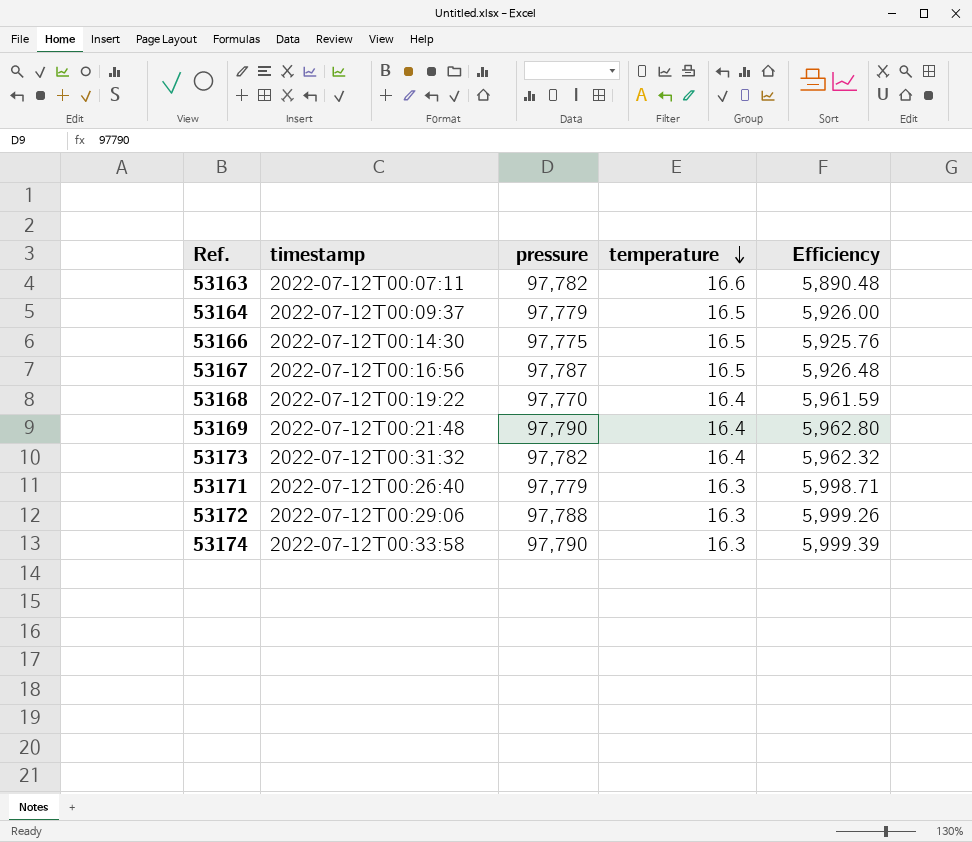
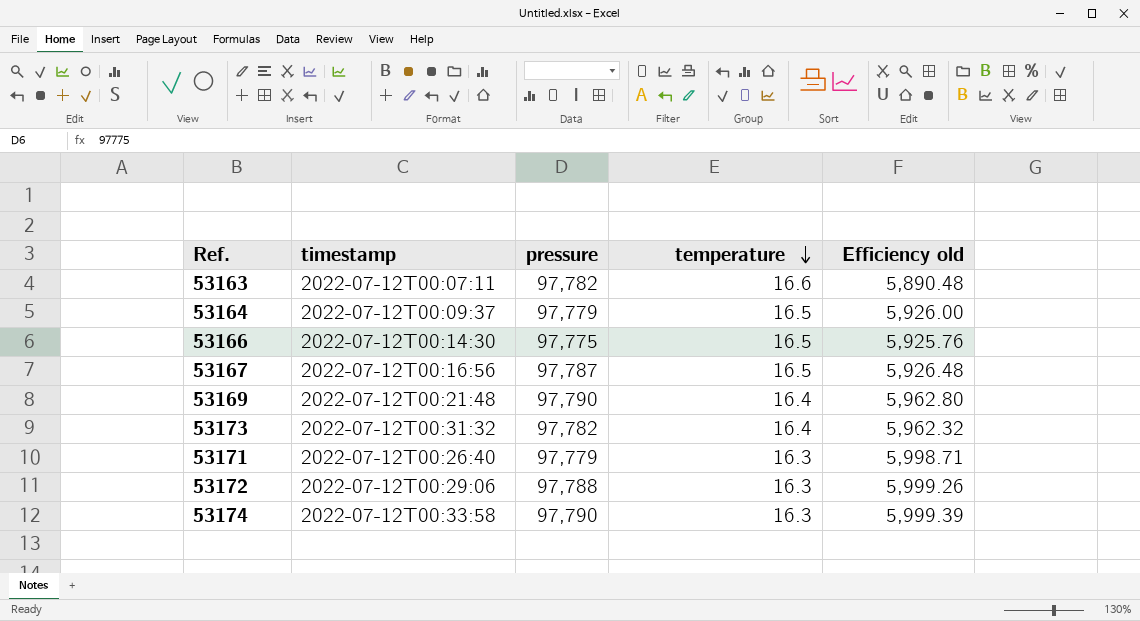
column name: Efficiency -> Efficiency old
row 53168: 2022-07-12T00:19:22 | 97,770 | 16.4 | 5,961.59 -> none

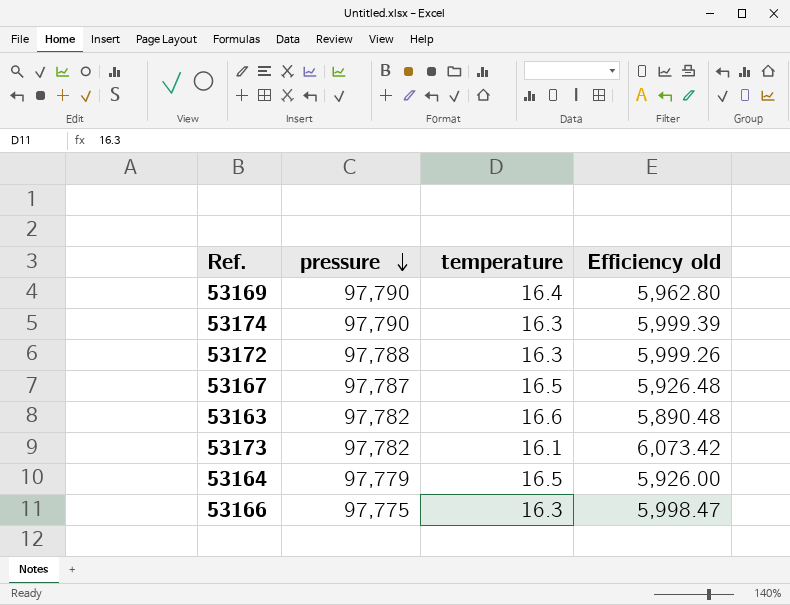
row order: temperature descending -> pressure descending
column timestamp | position: 2 -> none
row 53171: 2022-07-12T00:26:40 | 97,779 | 16.3 | 5,998.71 -> none
53173 | temperature: 16.4 -> 16.1
53173 | Efficiency old: 5,962.32 -> 6,073.42
53166 | temperature: 16.5 -> 16.3
53166 | Efficiency old: 5,925.76 -> 5,998.47

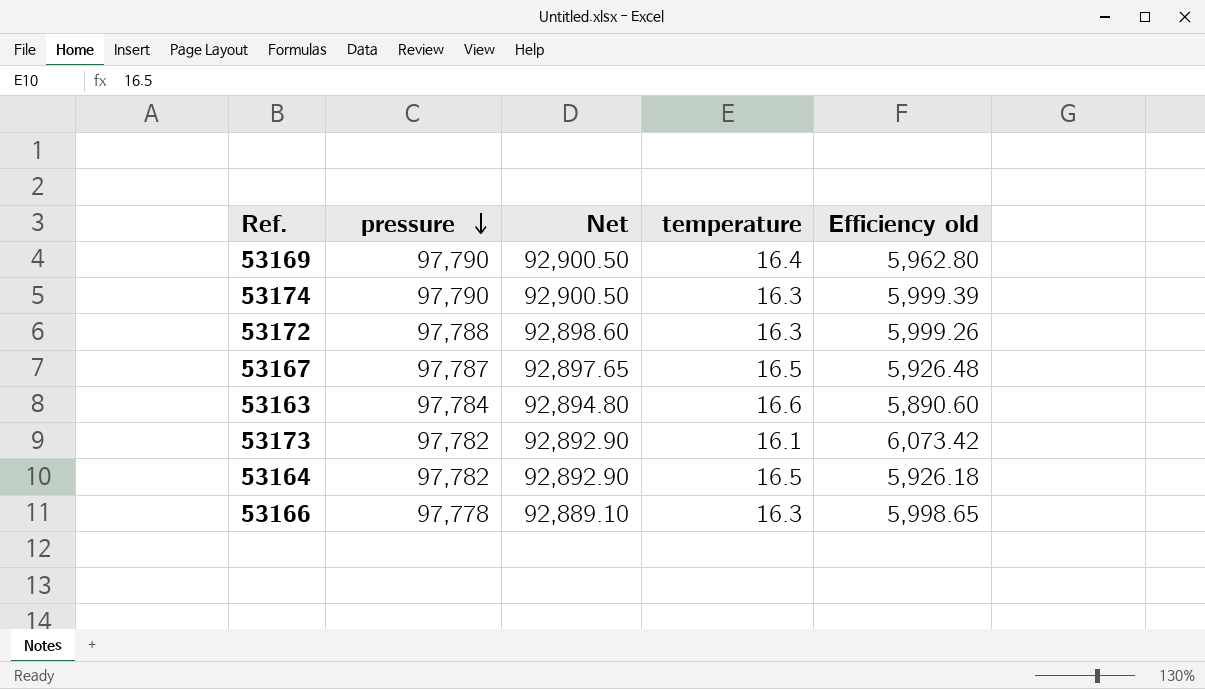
column Net | formula: none -> [pressure] * 0.95
53163 | pressure: 97,782 -> 97,784
53163 | Efficiency old: 5,890.48 -> 5,890.60
53164 | pressure: 97,779 -> 97,782
53164 | Efficiency old: 5,926.00 -> 5,926.18
53166 | pressure: 97,775 -> 97,778
53166 | Efficiency old: 5,998.47 -> 5,998.65

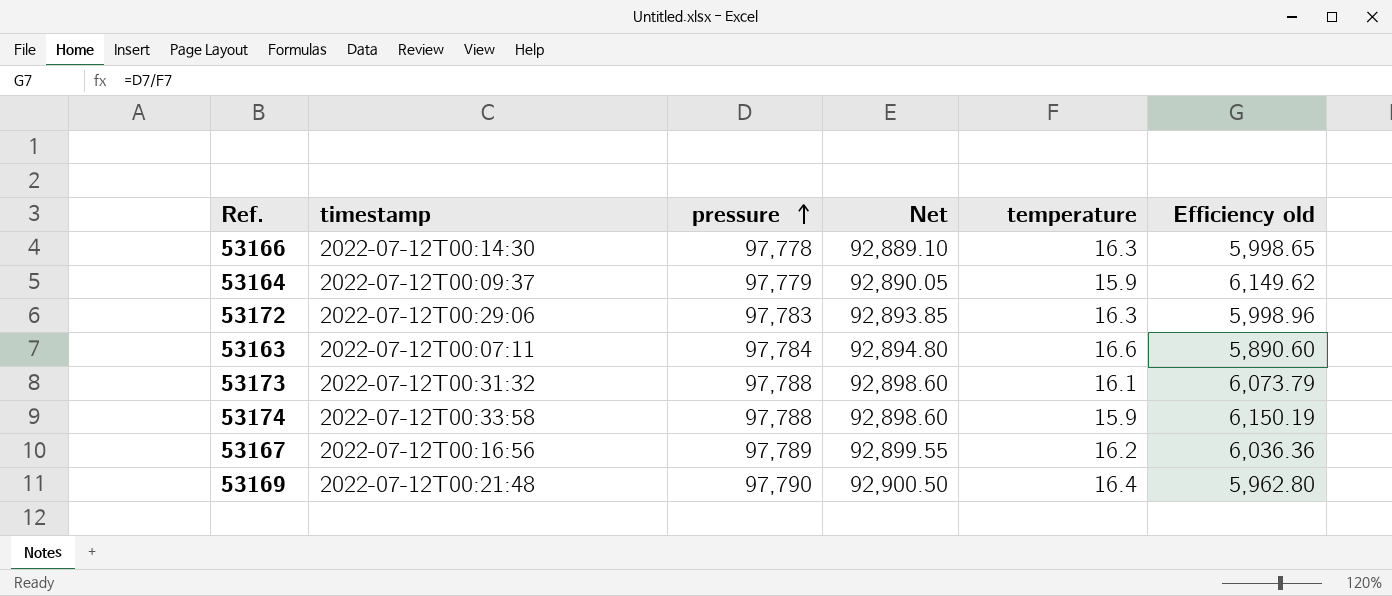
row order: pressure descending -> pressure ascending
column timestamp | position: none -> 2
53164 | pressure: 97,782 -> 97,779
53164 | Net: 92,892.90 -> 92,890.05
53164 | temperature: 16.5 -> 15.9
53164 | Efficiency old: 5,926.18 -> 6,149.62
53172 | pressure: 97,788 -> 97,783
53172 | Net: 92,898.60 -> 92,893.85
53172 | Efficiency old: 5,999.26 -> 5,998.96
53173 | pressure: 97,782 -> 97,788
53173 | Net: 92,892.90 -> 92,898.60
53173 | Efficiency old: 6,073.42 -> 6,073.79
53174 | pressure: 97,790 -> 97,788
53174 | Net: 92,900.50 -> 92,898.60
53174 | temperature: 16.3 -> 15.9
53174 | Efficiency old: 5,999.39 -> 6,150.19
53167 | pressure: 97,787 -> 97,789
53167 | Net: 92,897.65 -> 92,899.55
53167 | temperature: 16.5 -> 16.2
53167 | Efficiency old: 5,926.48 -> 6,036.36

